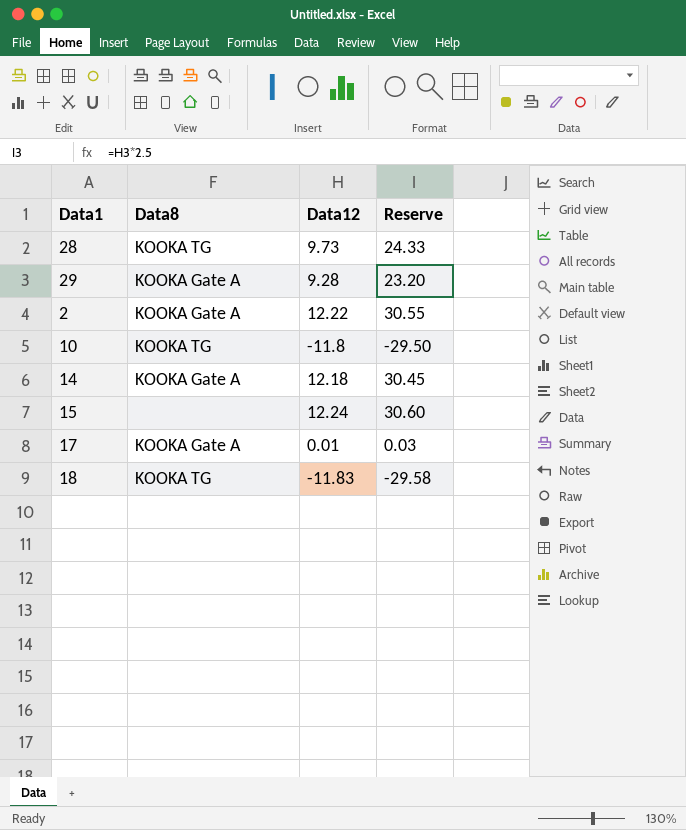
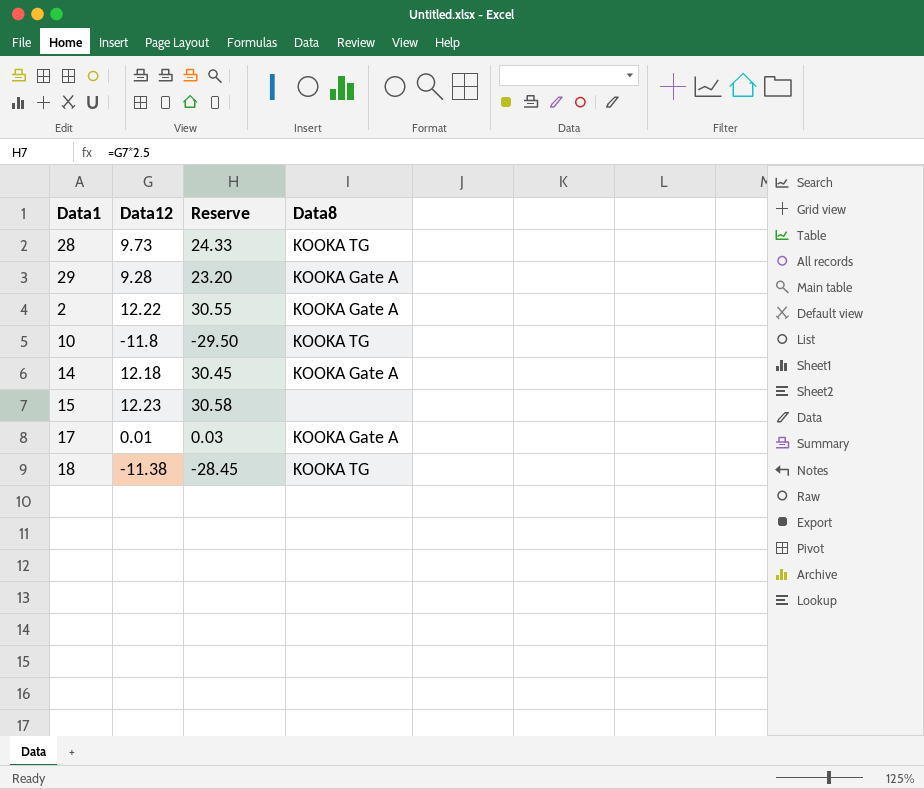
column Data8 | position: 2 -> 4
15 | Data12: 12.24 -> 12.23
15 | Reserve: 30.60 -> 30.58
18 | Data12: -11.83 -> -11.38
18 | Reserve: -29.58 -> -28.45

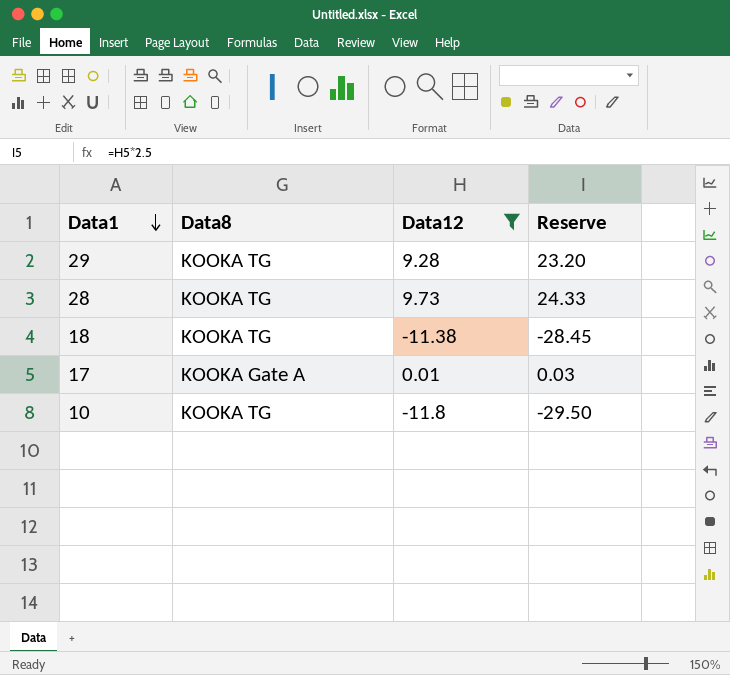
filter: none -> Data12 <= 9.73
row order: none -> Data1 descending
column Data8 | position: 4 -> 2
29 | Data8: KOOKA Gate A -> KOOKA TG

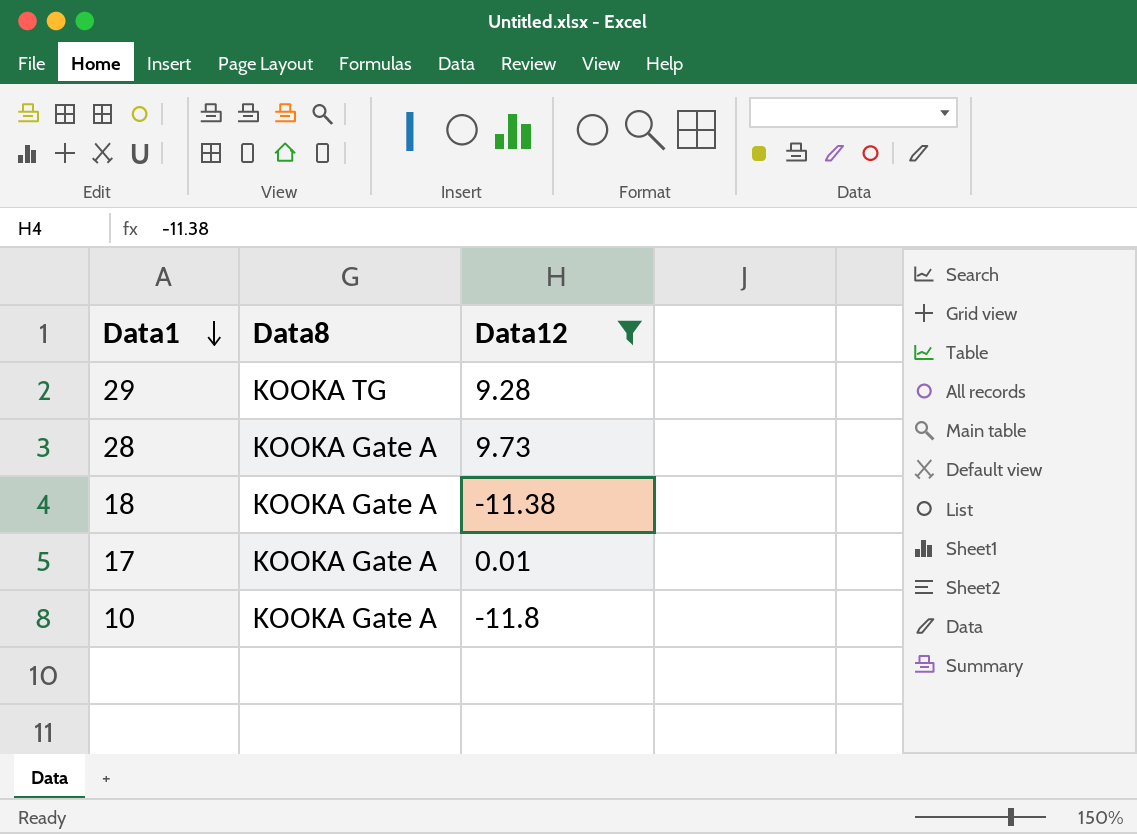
column Reserve | formula: [Data12] * 2.5 -> none
28 | Data8: KOOKA TG -> KOOKA Gate A
18 | Data8: KOOKA TG -> KOOKA Gate A
10 | Data8: KOOKA TG -> KOOKA Gate A

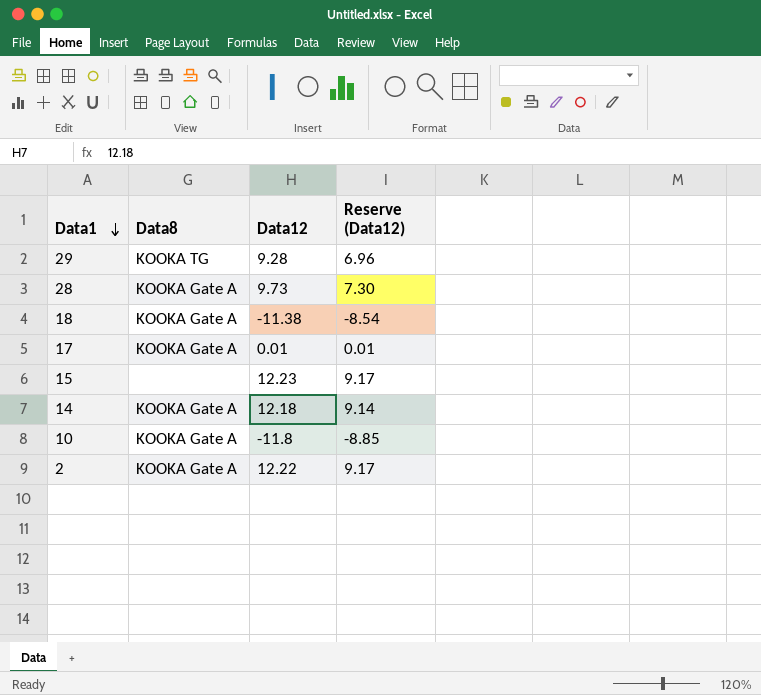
filter: Data12 <= 9.73 -> none
column Reserve (Data12) | formula: none -> [Data12] * 0.75

